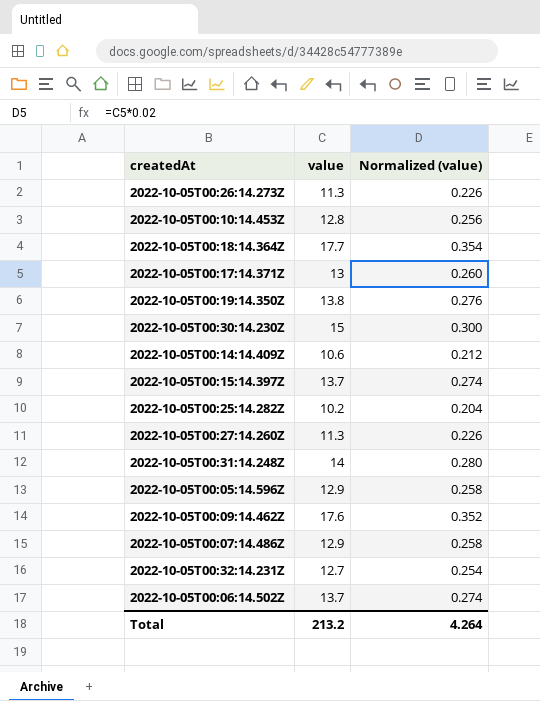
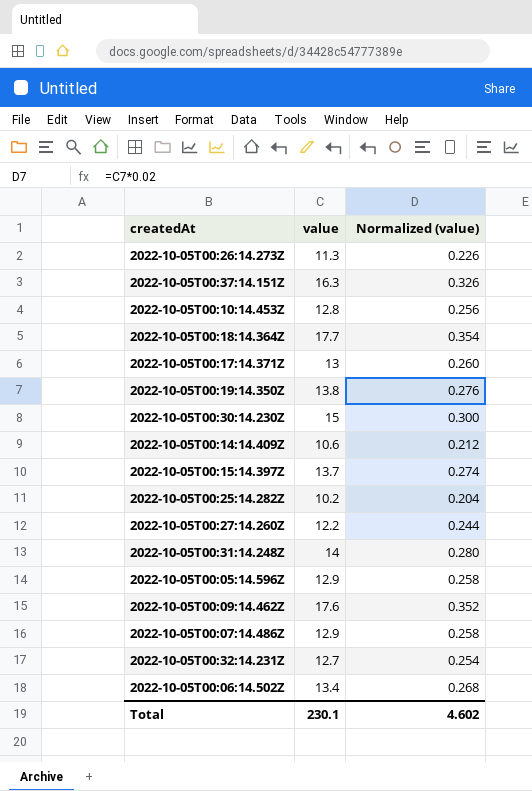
row 2022-10-05T00:37:14.151Z: none -> 16.3 | 0.326
2022-10-05T00:27:14.260Z | value: 11.3 -> 12.2
2022-10-05T00:27:14.260Z | Normalized (value): 0.226 -> 0.244
2022-10-05T00:06:14.502Z | value: 13.7 -> 13.4
2022-10-05T00:06:14.502Z | Normalized (value): 0.274 -> 0.268
Total | value: 213.2 -> 230.1
Total | Normalized (value): 4.264 -> 4.602

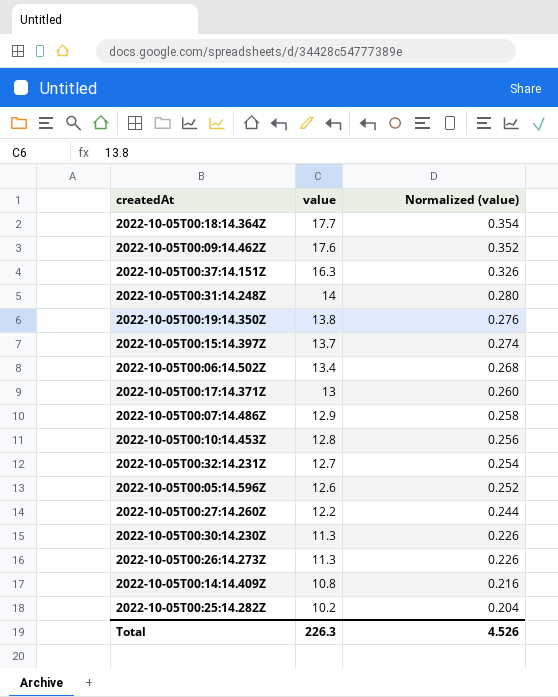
row order: none -> value descending
2022-10-05T00:05:14.596Z | value: 12.9 -> 12.6
2022-10-05T00:05:14.596Z | Normalized (value): 0.258 -> 0.252
2022-10-05T00:30:14.230Z | value: 15 -> 11.3
2022-10-05T00:30:14.230Z | Normalized (value): 0.300 -> 0.226
2022-10-05T00:14:14.409Z | value: 10.6 -> 10.8
2022-10-05T00:14:14.409Z | Normalized (value): 0.212 -> 0.216
Total | value: 230.1 -> 226.3
Total | Normalized (value): 4.602 -> 4.526

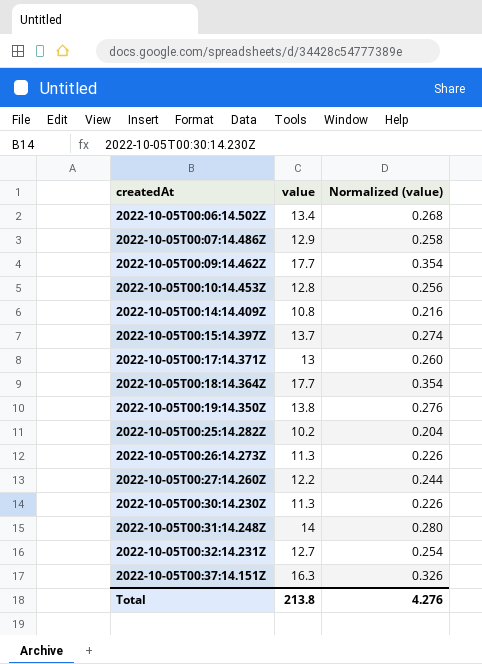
row order: value descending -> createdAt ascending
row 2022-10-05T00:05:14.596Z: 12.6 | 0.252 -> none
2022-10-05T00:09:14.462Z | value: 17.6 -> 17.7
2022-10-05T00:09:14.462Z | Normalized (value): 0.352 -> 0.354
Total | value: 226.3 -> 213.8
Total | Normalized (value): 4.526 -> 4.276

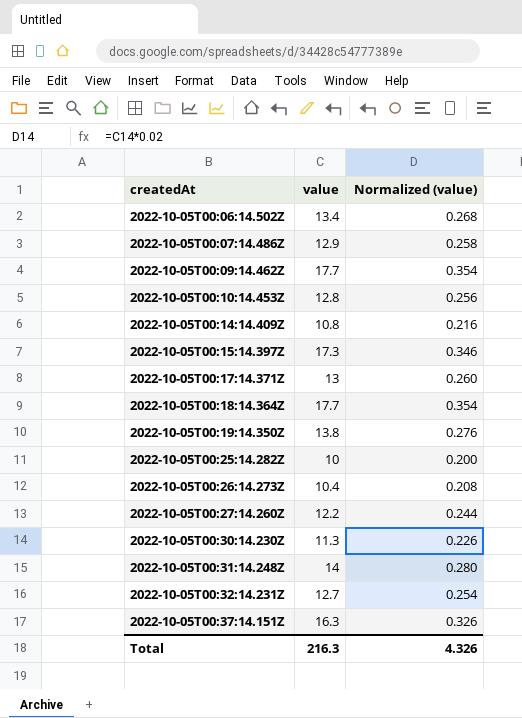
2022-10-05T00:15:14.397Z | value: 13.7 -> 17.3
2022-10-05T00:15:14.397Z | Normalized (value): 0.274 -> 0.346
2022-10-05T00:25:14.282Z | value: 10.2 -> 10
2022-10-05T00:25:14.282Z | Normalized (value): 0.204 -> 0.200
2022-10-05T00:26:14.273Z | value: 11.3 -> 10.4
2022-10-05T00:26:14.273Z | Normalized (value): 0.226 -> 0.208
Total | value: 213.8 -> 216.3
Total | Normalized (value): 4.276 -> 4.326

